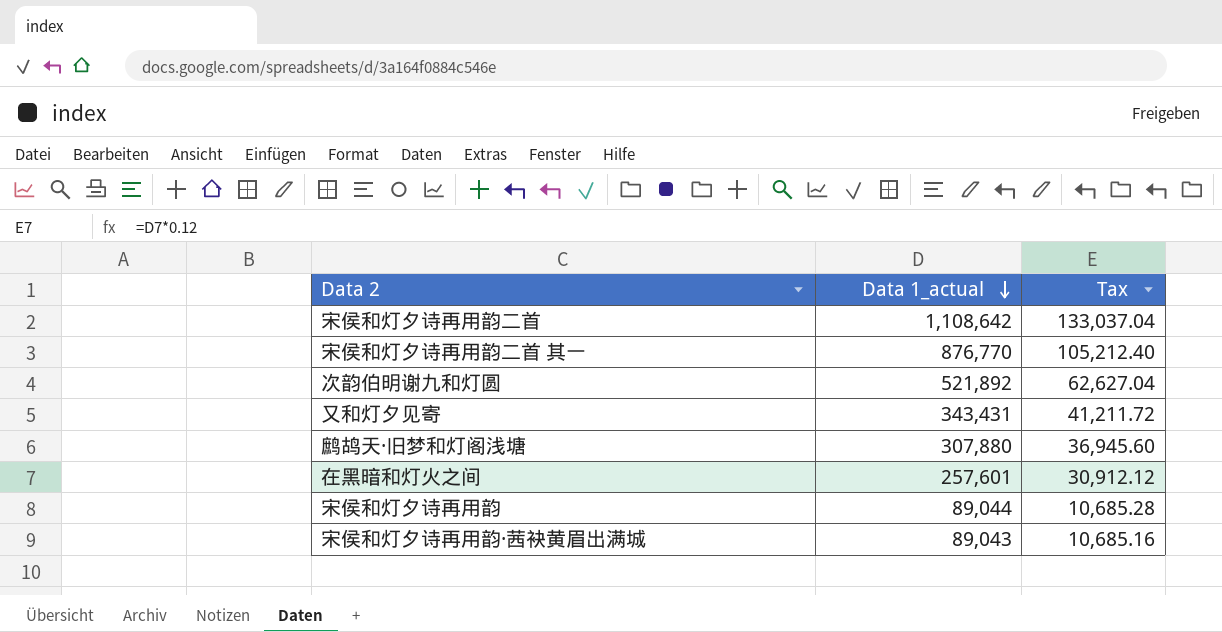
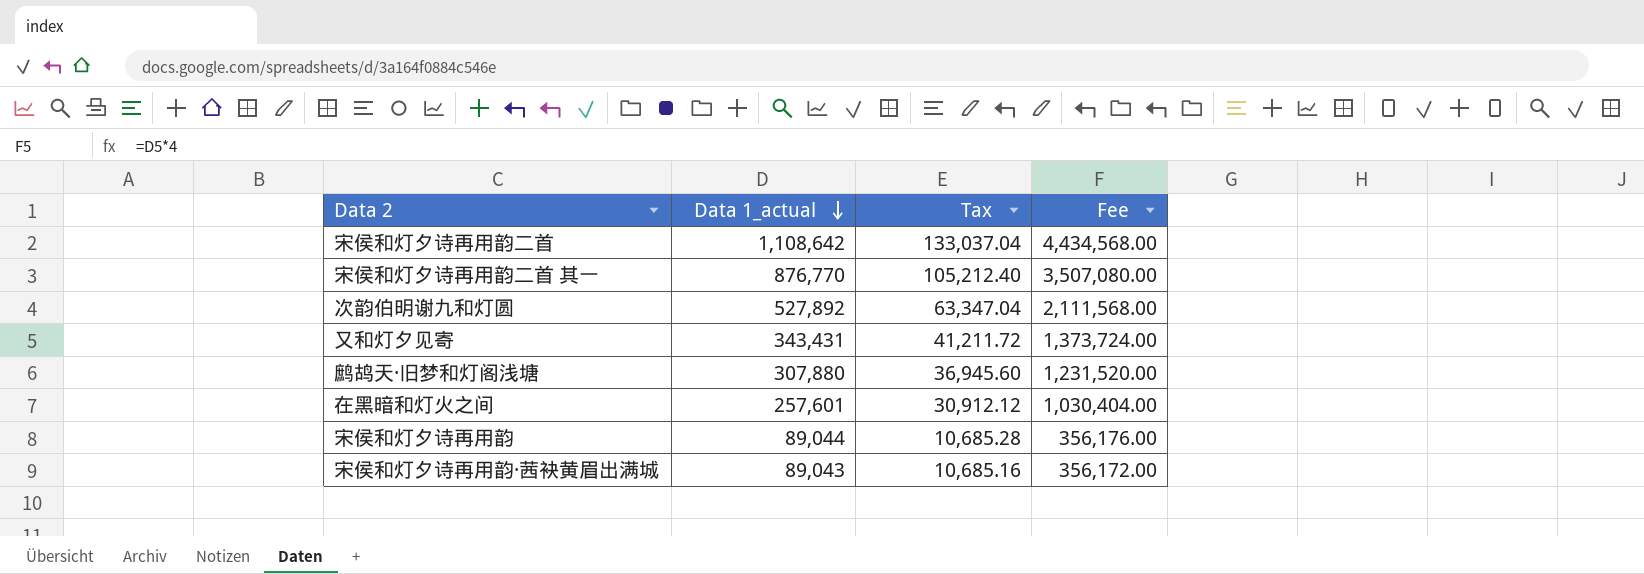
column Fee | formula: none -> [Data 1_actual] * 4
次韵伯明谢九和灯圆 | Data 1_actual: 521,892 -> 527,892
次韵伯明谢九和灯圆 | Tax: 62,627.04 -> 63,347.04

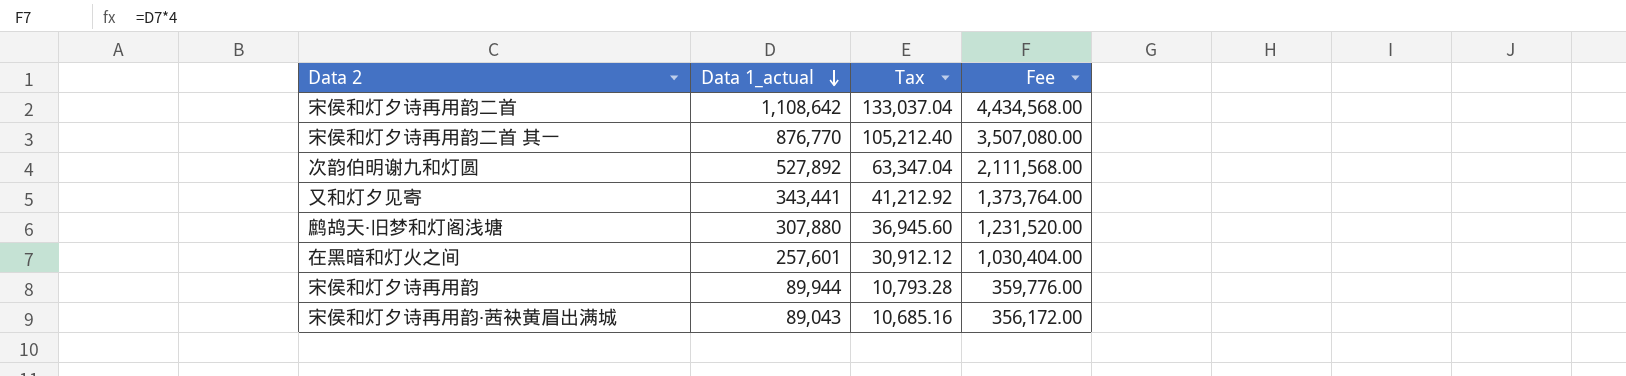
又和灯夕见寄 | Data 1_actual: 343,431 -> 343,441
又和灯夕见寄 | Tax: 41,211.72 -> 41,212.92
又和灯夕见寄 | Fee: 1,373,724.00 -> 1,373,764.00
宋侯和灯夕诗再用韵 | Data 1_actual: 89,044 -> 89,944
宋侯和灯夕诗再用韵 | Tax: 10,685.28 -> 10,793.28
宋侯和灯夕诗再用韵 | Fee: 356,176.00 -> 359,776.00

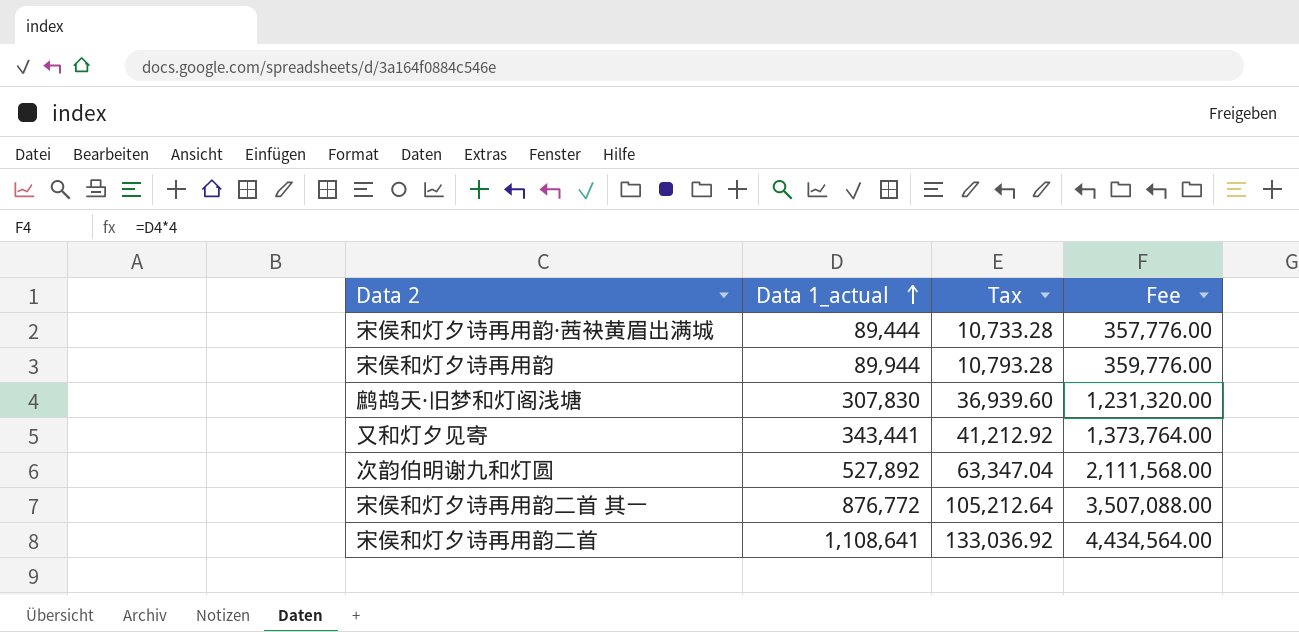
row order: Data 1_actual descending -> Data 1_actual ascending
row 在黑暗和灯火之间: 257,601 | 30,912.12 | 1,030,404.00 -> none
宋侯和灯夕诗再用韵·茜袂黄眉出满城 | Data 1_actual: 89,043 -> 89,444
宋侯和灯夕诗再用韵·茜袂黄眉出满城 | Tax: 10,685.16 -> 10,733.28
宋侯和灯夕诗再用韵·茜袂黄眉出满城 | Fee: 356,172.00 -> 357,776.00
鹧鸪天·旧梦和灯阁浅塘 | Data 1_actual: 307,880 -> 307,830
鹧鸪天·旧梦和灯阁浅塘 | Tax: 36,945.60 -> 36,939.60
鹧鸪天·旧梦和灯阁浅塘 | Fee: 1,231,520.00 -> 1,231,320.00
宋侯和灯夕诗再用韵二首 其一 | Data 1_actual: 876,770 -> 876,772
宋侯和灯夕诗再用韵二首 其一 | Tax: 105,212.40 -> 105,212.64
宋侯和灯夕诗再用韵二首 其一 | Fee: 3,507,080.00 -> 3,507,088.00
宋侯和灯夕诗再用韵二首 | Data 1_actual: 1,108,642 -> 1,108,641
宋侯和灯夕诗再用韵二首 | Tax: 133,037.04 -> 133,036.92
宋侯和灯夕诗再用韵二首 | Fee: 4,434,568.00 -> 4,434,564.00

